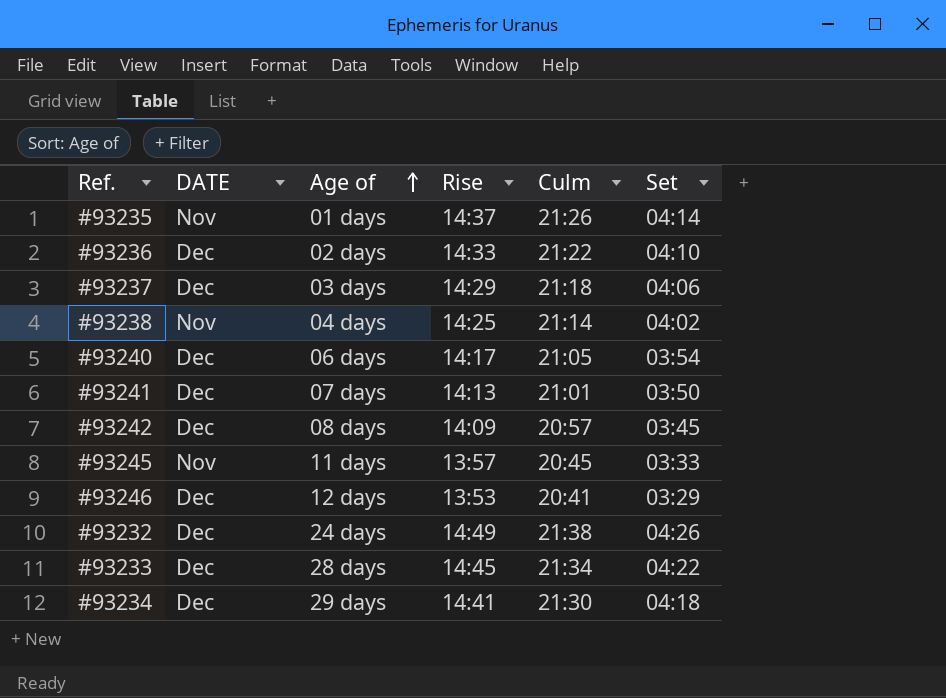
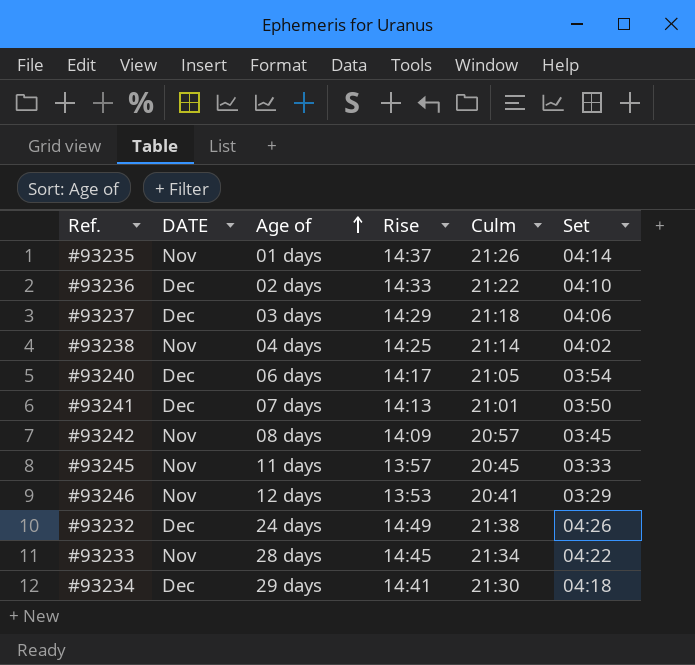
#93242 | DATE: Dec -> Nov
#93246 | DATE: Dec -> Nov
#93233 | DATE: Dec -> Nov

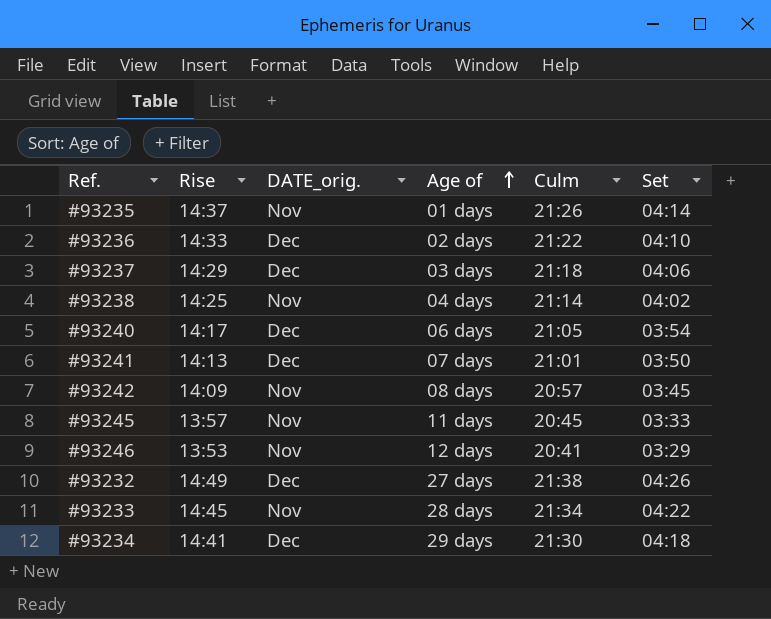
column Rise | position: 4 -> 2
column name: DATE -> DATE_orig.
#93232 | Age of: 24 days -> 27 days

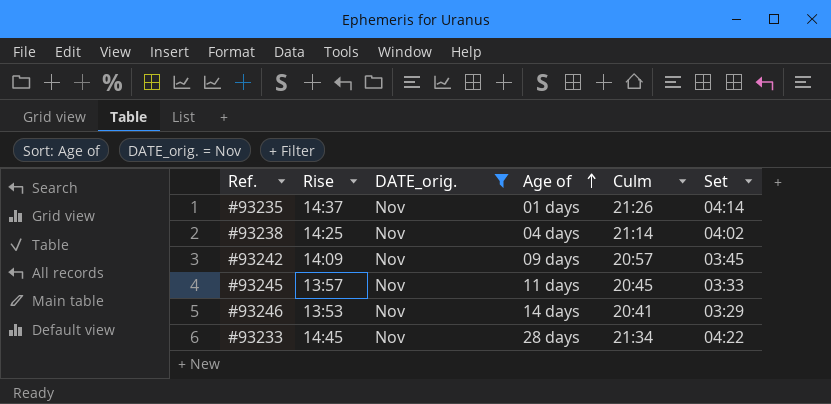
filter: none -> DATE_orig. = Nov
#93242 | Age of: 08 days -> 09 days
#93246 | Age of: 12 days -> 14 days

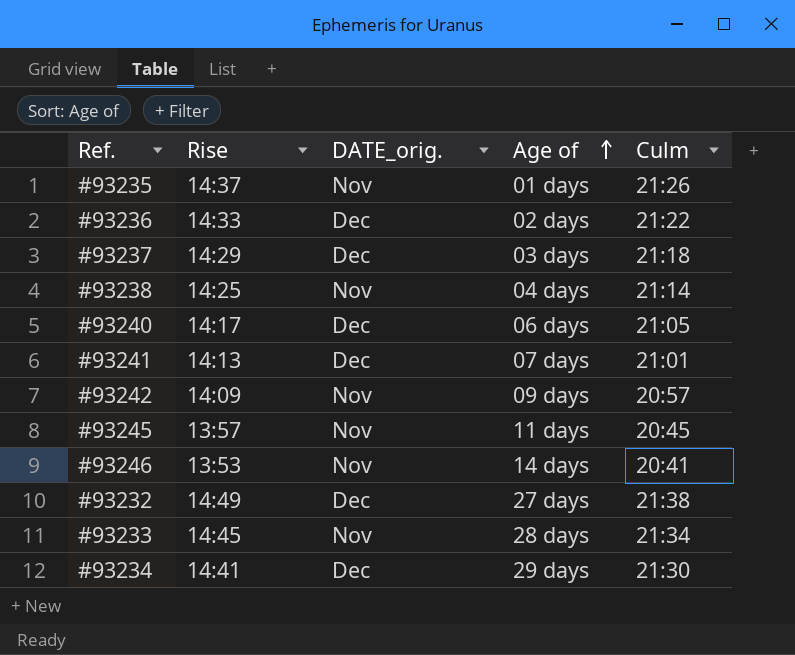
filter: DATE_orig. = Nov -> none
column Set | position: 6 -> none

